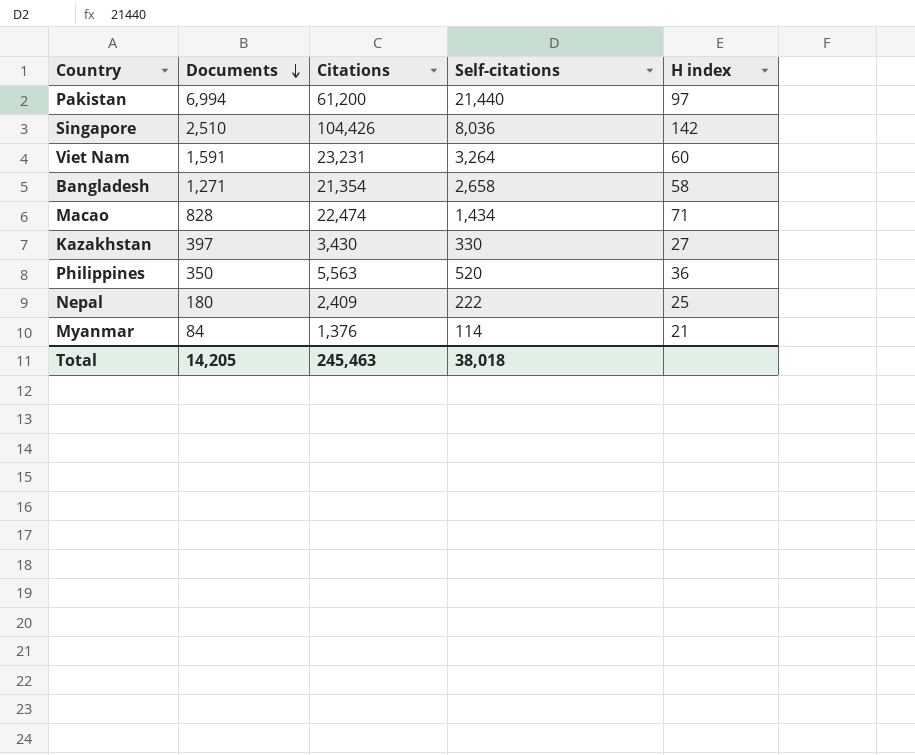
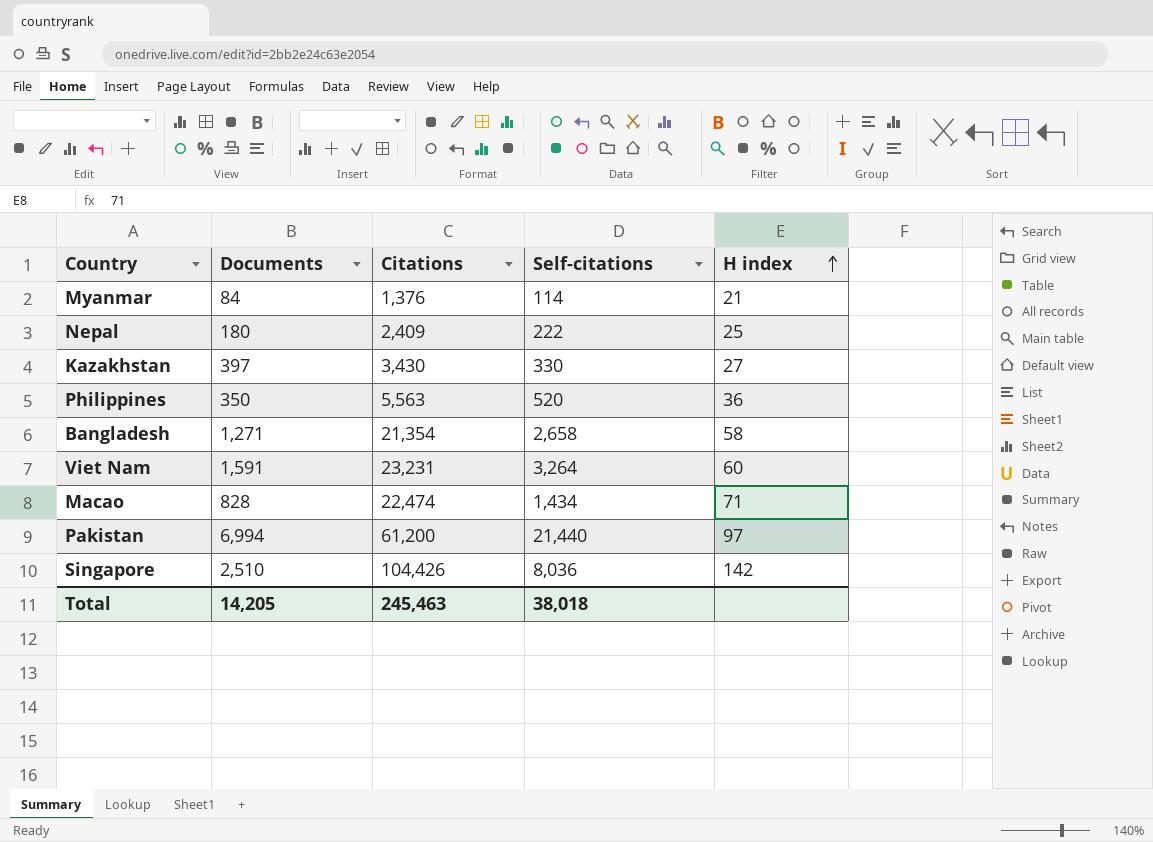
row order: Documents descending -> H index ascending

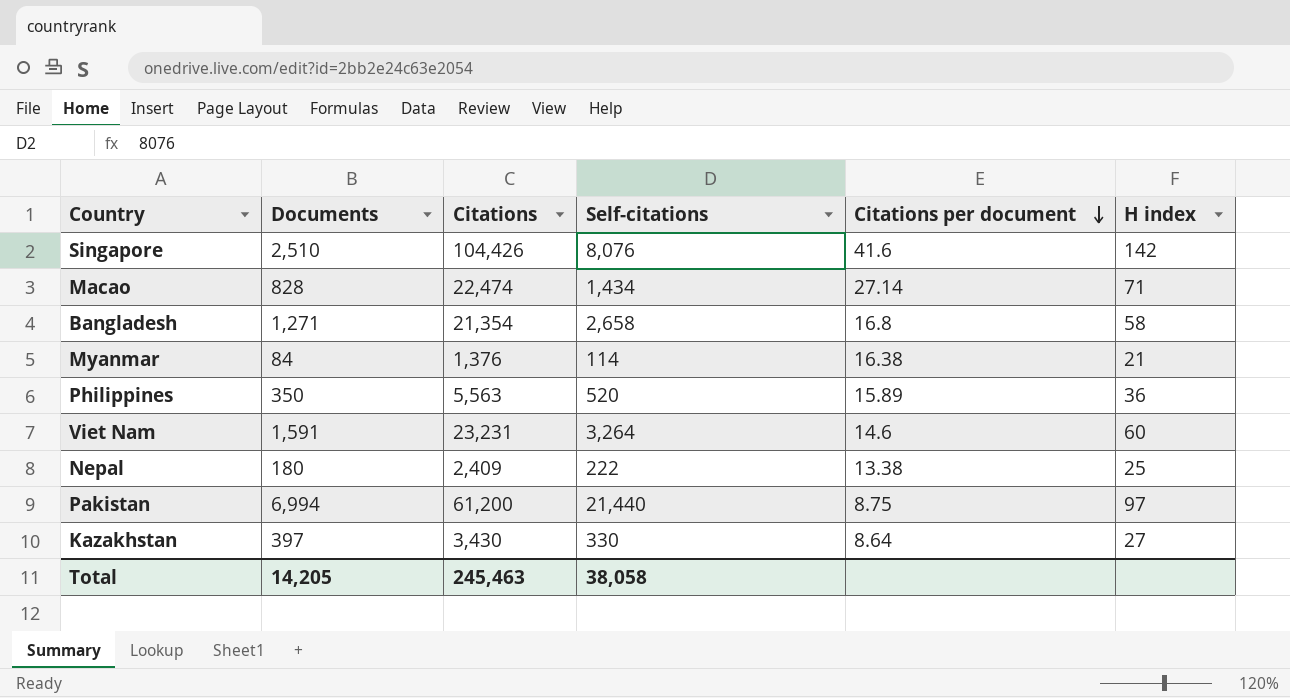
row order: H index ascending -> Citations per document descending
column Citations per document | formula: none -> [Citations] / [Documents]
Singapore | Self-citations: 8,036 -> 8,076
Total | Self-citations: 38,018 -> 38,058

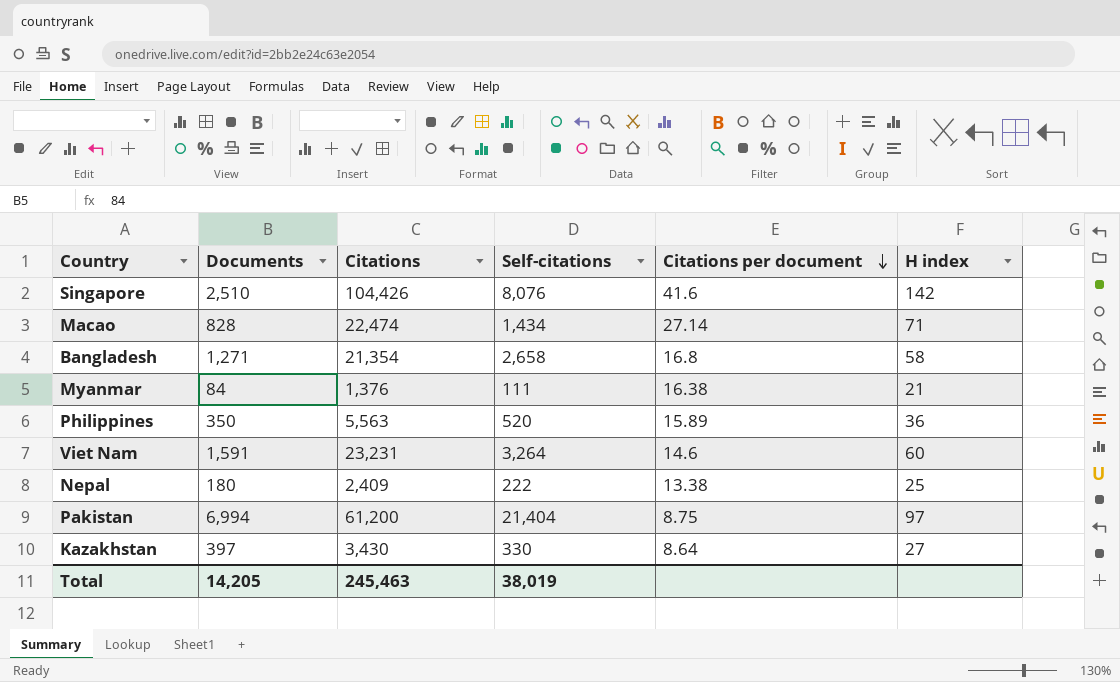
Myanmar | Self-citations: 114 -> 111
Pakistan | Self-citations: 21,440 -> 21,404
Total | Self-citations: 38,058 -> 38,019

